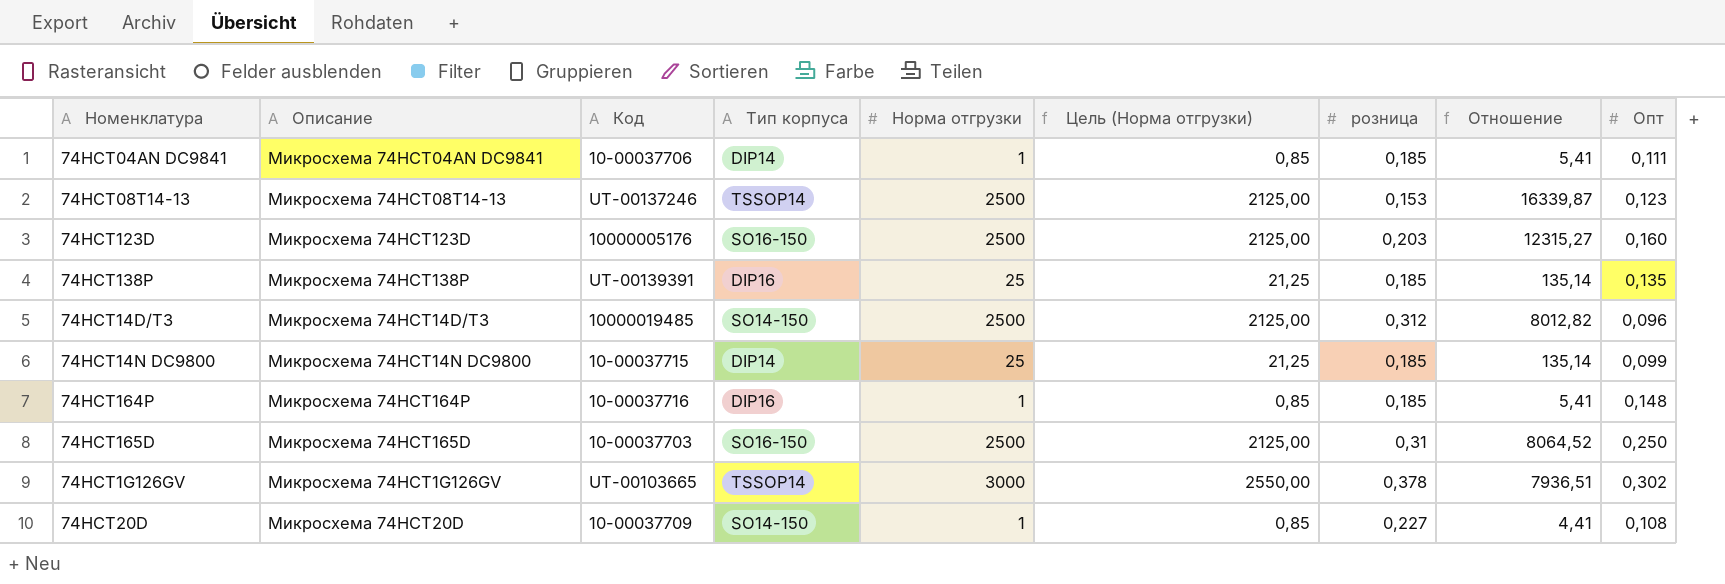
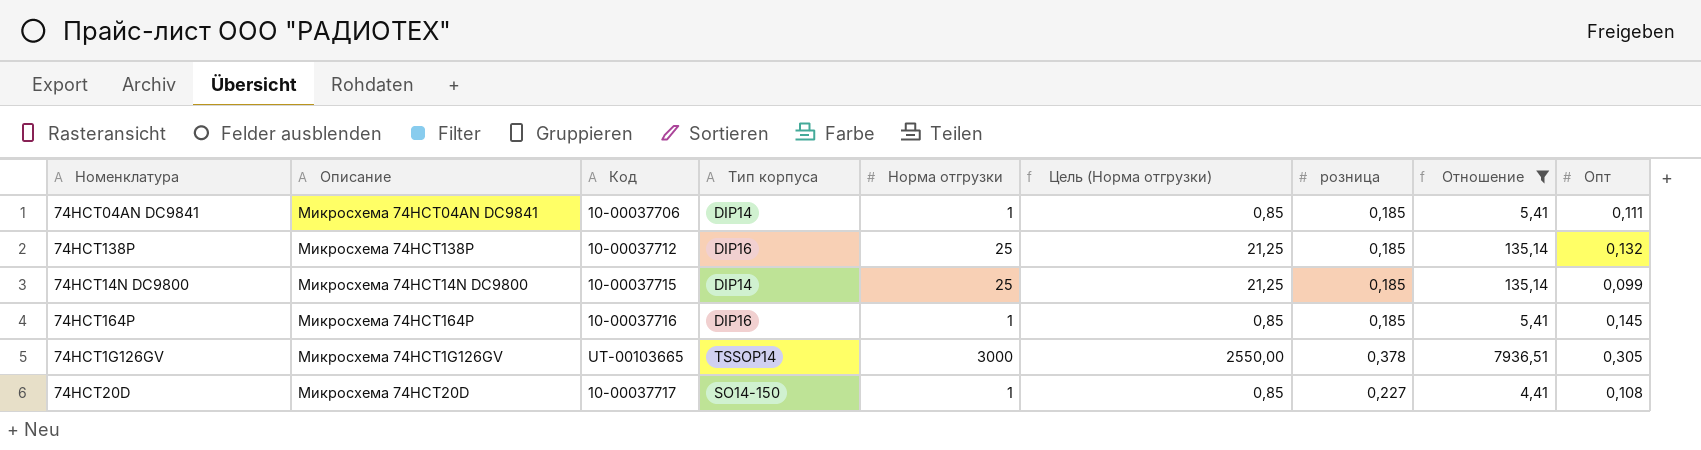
filter: none -> Отношение <= 7936,51
74HCT138P | Код: UT-00139391 -> 10-00037712
74HCT138P | Опт: 0,135 -> 0,132
74HCT164P | Опт: 0,148 -> 0,145
74HCT1G126GV | Опт: 0,302 -> 0,305
74HCT20D | Код: 10-00037709 -> 10-00037717

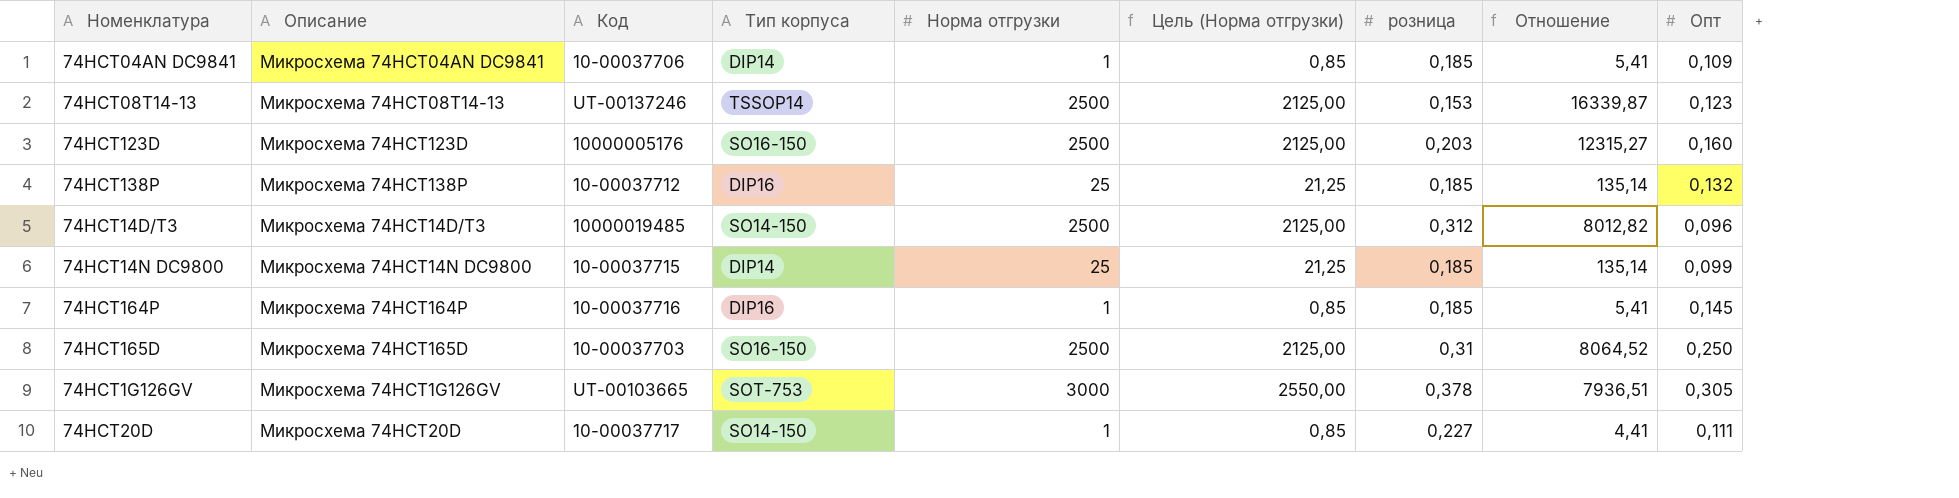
filter: Отношение <= 7936,51 -> none
74HCT04AN DC9841 | Опт: 0,111 -> 0,109
74HCT1G126GV | Тип корпуса: TSSOP14 -> SOT-753
74HCT20D | Опт: 0,108 -> 0,111

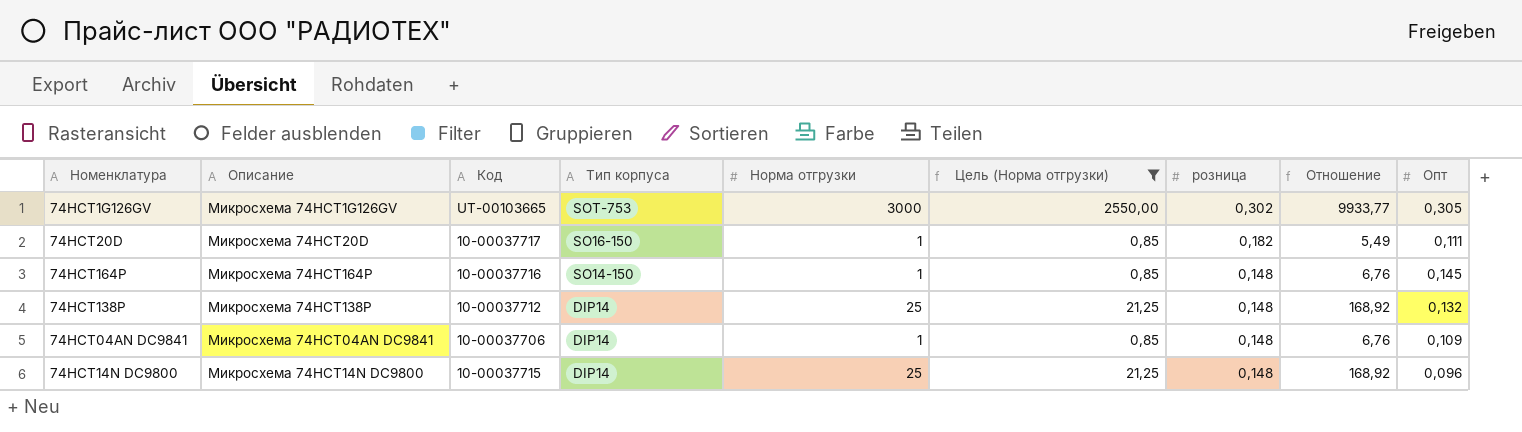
filter: none -> Цель (Норма отгрузки) != 2125,00
row order: none -> Тип корпуса descending
74HCT1G126GV | розница: 0,378 -> 0,302
74HCT1G126GV | Отношение: 7936,51 -> 9933,77
74HCT20D | Тип корпуса: SO14-150 -> SO16-150
74HCT20D | розница: 0,227 -> 0,182
74HCT20D | Отношение: 4,41 -> 5,49
74HCT164P | Тип корпуса: DIP16 -> SO14-150
74HCT164P | розница: 0,185 -> 0,148
74HCT164P | Отношение: 5,41 -> 6,76
74HCT138P | Тип корпуса: DIP16 -> DIP14
74HCT138P | розница: 0,185 -> 0,148
74HCT138P | Отношение: 135,14 -> 168,92
74HCT04AN DC9841 | розница: 0,185 -> 0,148
74HCT04AN DC9841 | Отношение: 5,41 -> 6,76
74HCT14N DC9800 | розница: 0,185 -> 0,148
74HCT14N DC9800 | Отношение: 135,14 -> 168,92
74HCT14N DC9800 | Опт: 0,099 -> 0,096

